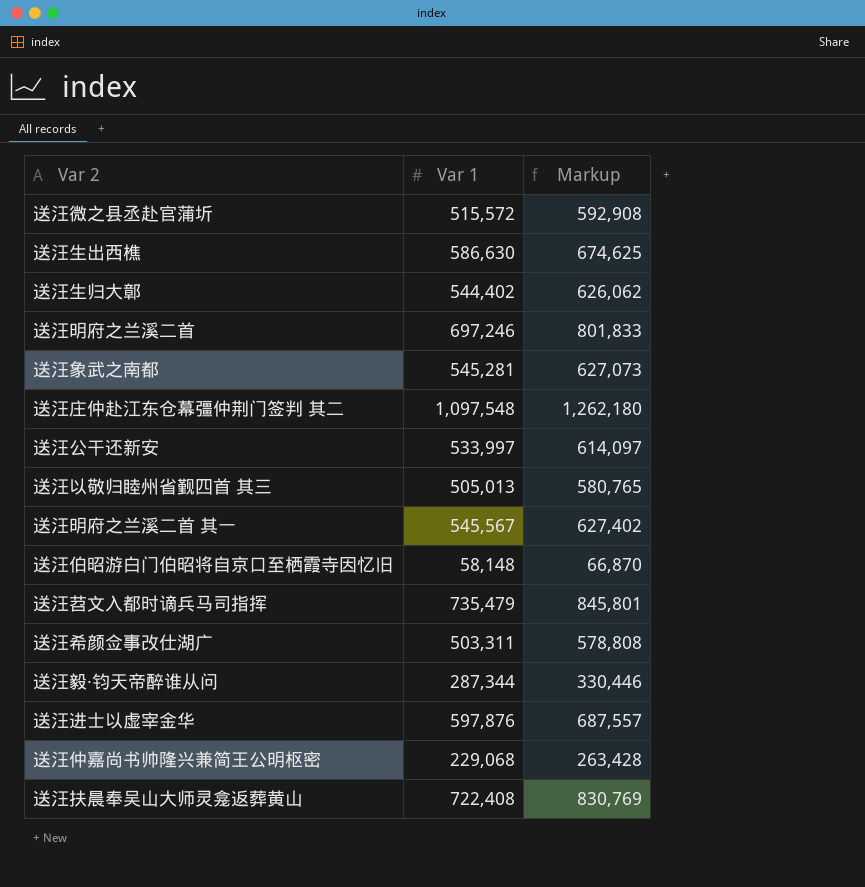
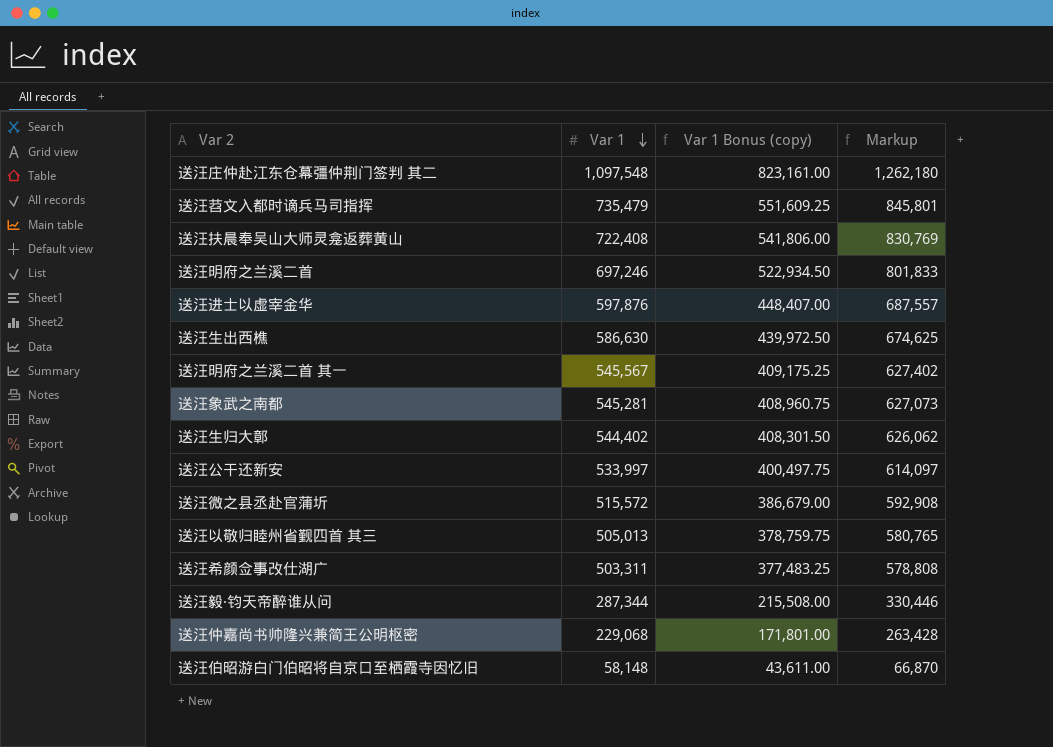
row order: none -> Var 1 descending
column Var 1 Bonus (copy) | formula: none -> [Var 1] * 0.75

